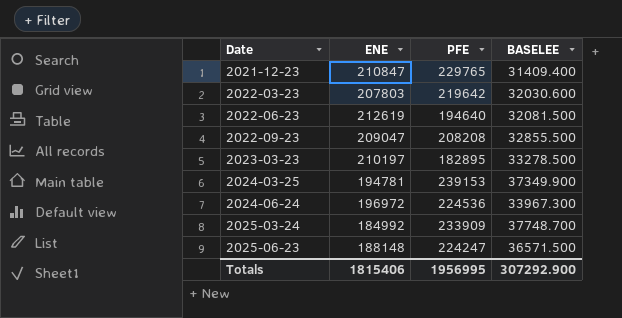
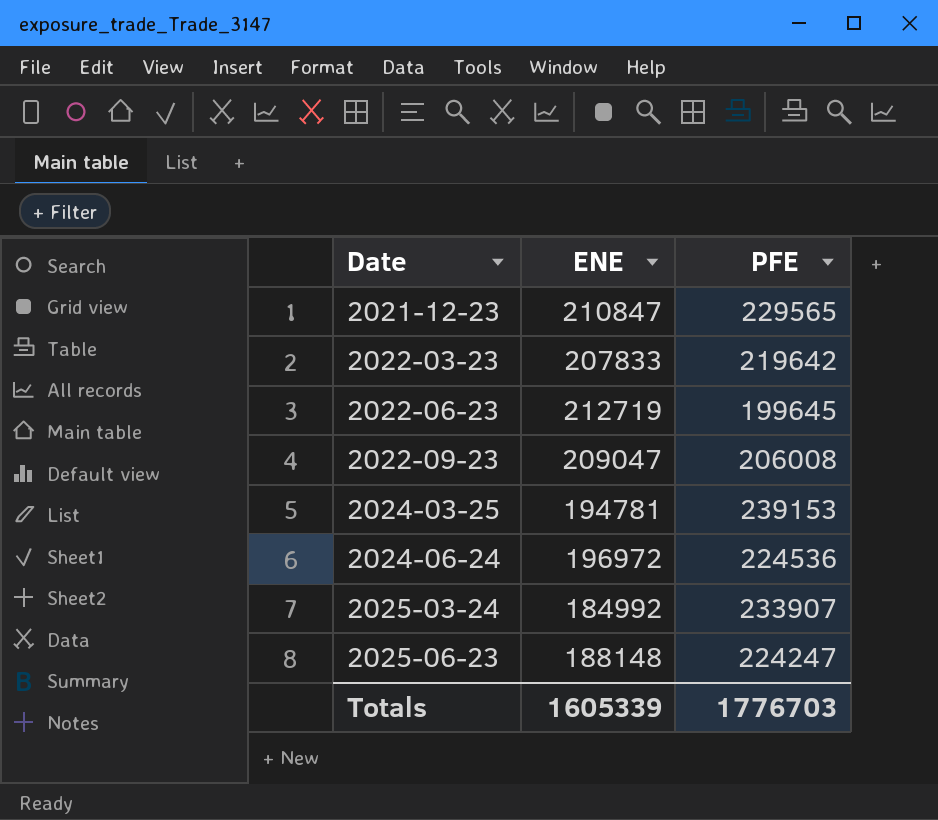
column BASELEE | position: 4 -> none
row 2023-03-23: 210197 | 182895 | 33278.500 -> none
2021-12-23 | PFE: 229765 -> 229565
2022-03-23 | ENE: 207803 -> 207833
2022-06-23 | ENE: 212619 -> 212719
2022-06-23 | PFE: 194640 -> 199645
2022-09-23 | PFE: 208208 -> 206008
2025-03-24 | PFE: 233909 -> 233907
Totals | ENE: 1815406 -> 1605339
Totals | PFE: 1956995 -> 1776703

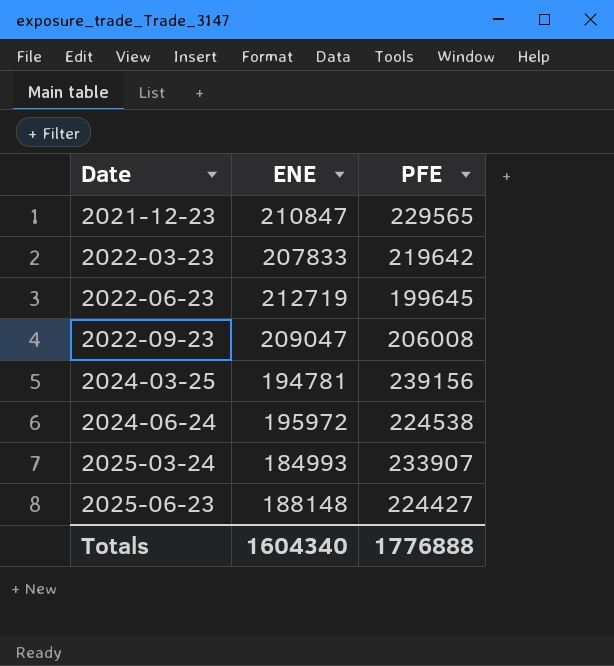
2024-03-25 | PFE: 239153 -> 239156
2024-06-24 | ENE: 196972 -> 195972
2024-06-24 | PFE: 224536 -> 224538
2025-03-24 | ENE: 184992 -> 184993
2025-06-23 | PFE: 224247 -> 224427
Totals | ENE: 1605339 -> 1604340
Totals | PFE: 1776703 -> 1776888

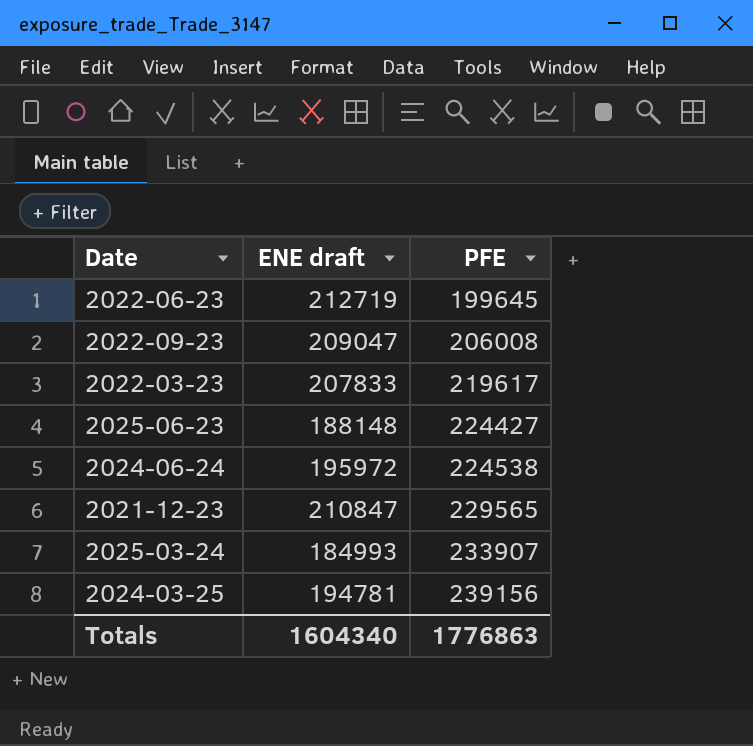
row order: Date ascending -> PFE ascending
column name: ENE -> ENE draft
2022-03-23 | PFE: 219642 -> 219617
Totals | PFE: 1776888 -> 1776863

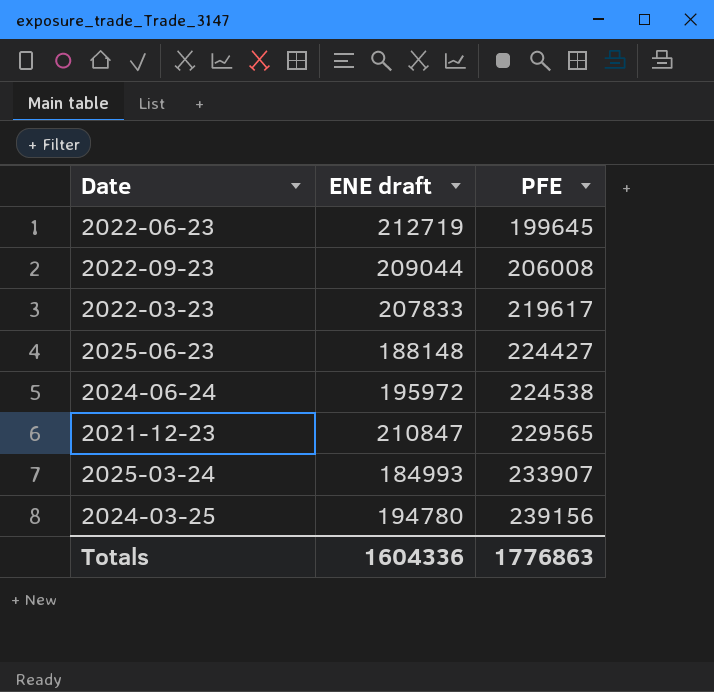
2022-09-23 | ENE draft: 209047 -> 209044
2024-03-25 | ENE draft: 194781 -> 194780
Totals | ENE draft: 1604340 -> 1604336

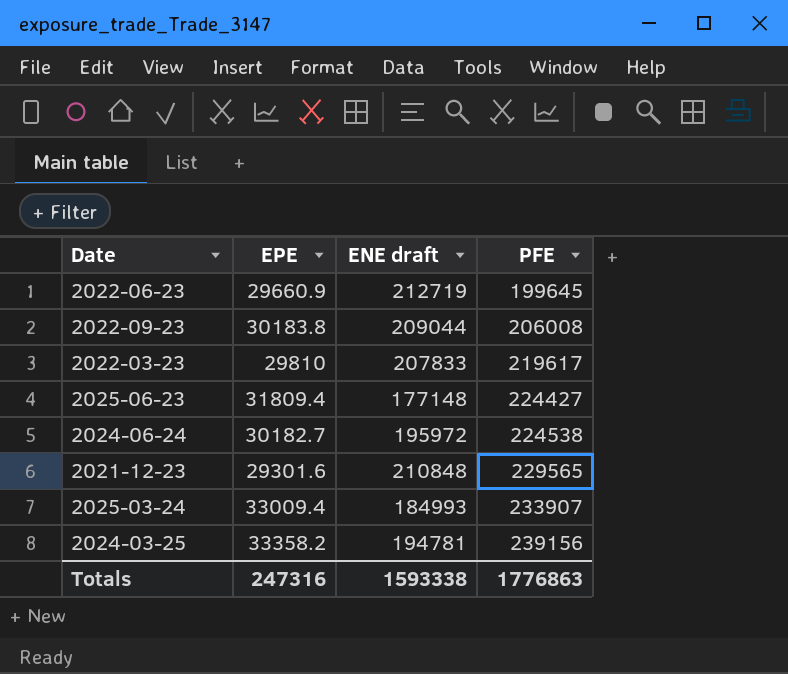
column EPE | position: none -> 2
2025-06-23 | ENE draft: 188148 -> 177148
2021-12-23 | ENE draft: 210847 -> 210848
2024-03-25 | ENE draft: 194780 -> 194781
Totals | ENE draft: 1604336 -> 1593338

